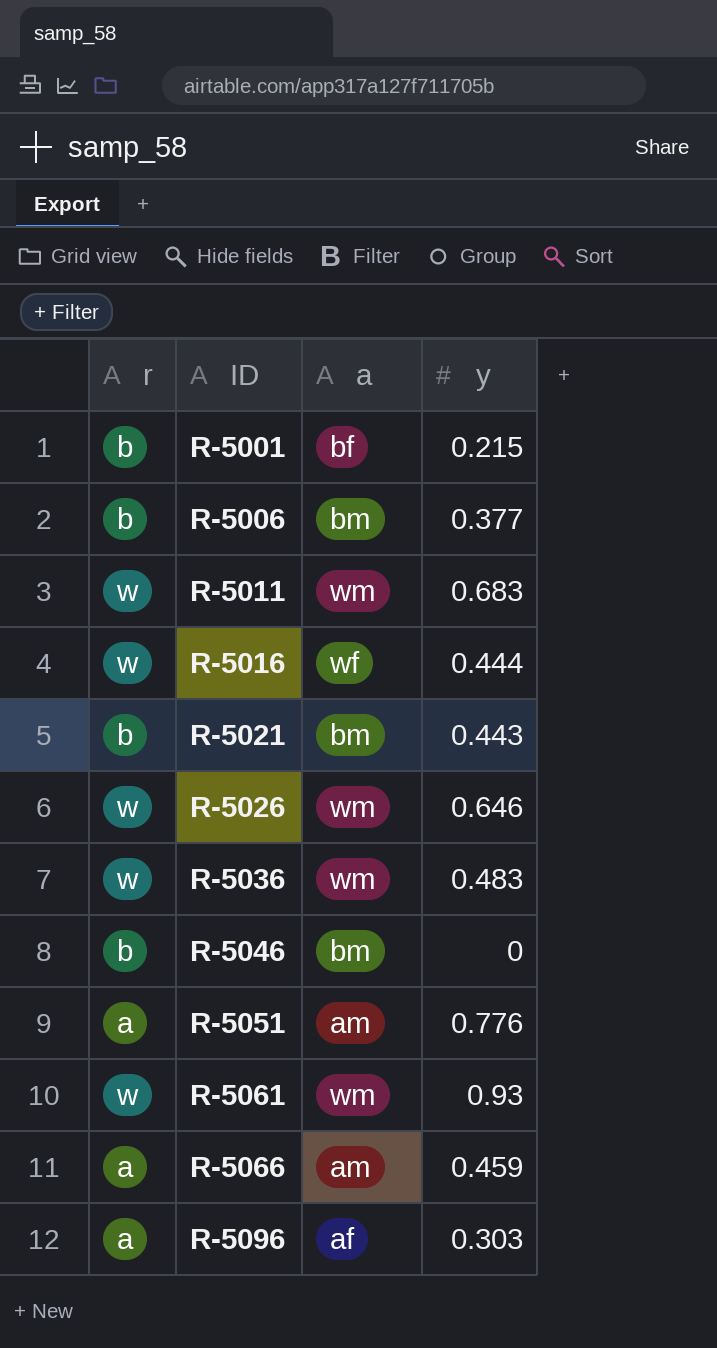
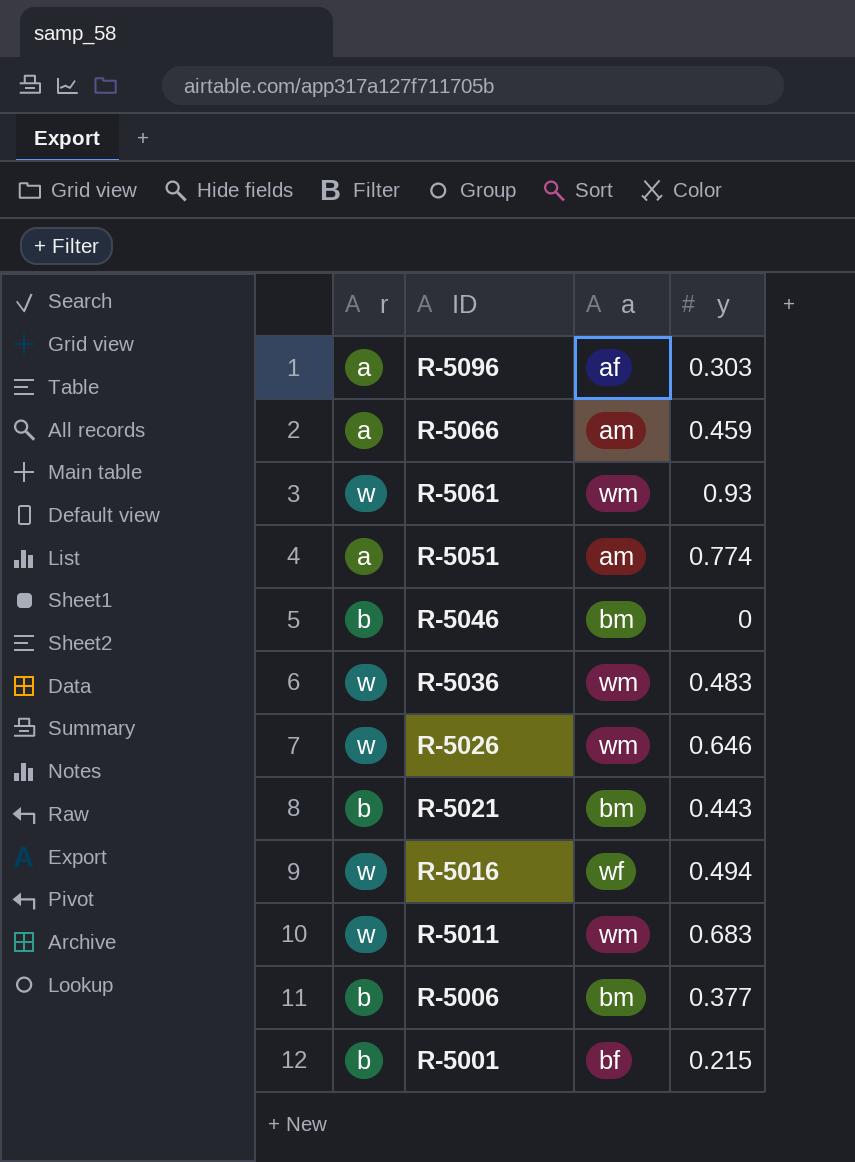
row order: ID ascending -> ID descending
R-5051 | y: 0.776 -> 0.774
R-5016 | y: 0.444 -> 0.494

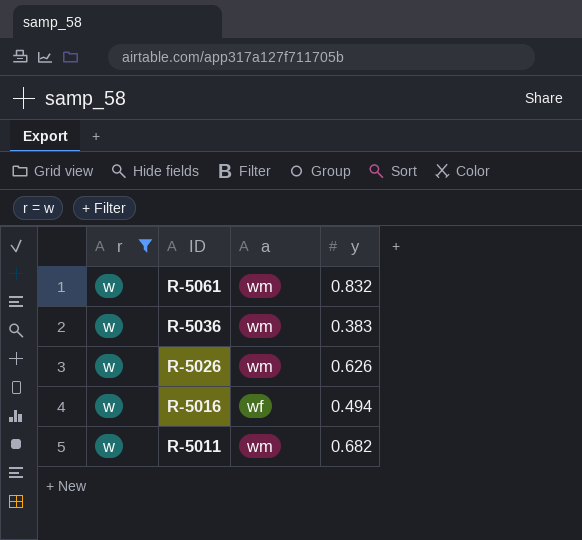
filter: none -> r = w
R-5061 | y: 0.93 -> 0.832
R-5036 | y: 0.483 -> 0.383
R-5026 | y: 0.646 -> 0.626
R-5011 | y: 0.683 -> 0.682

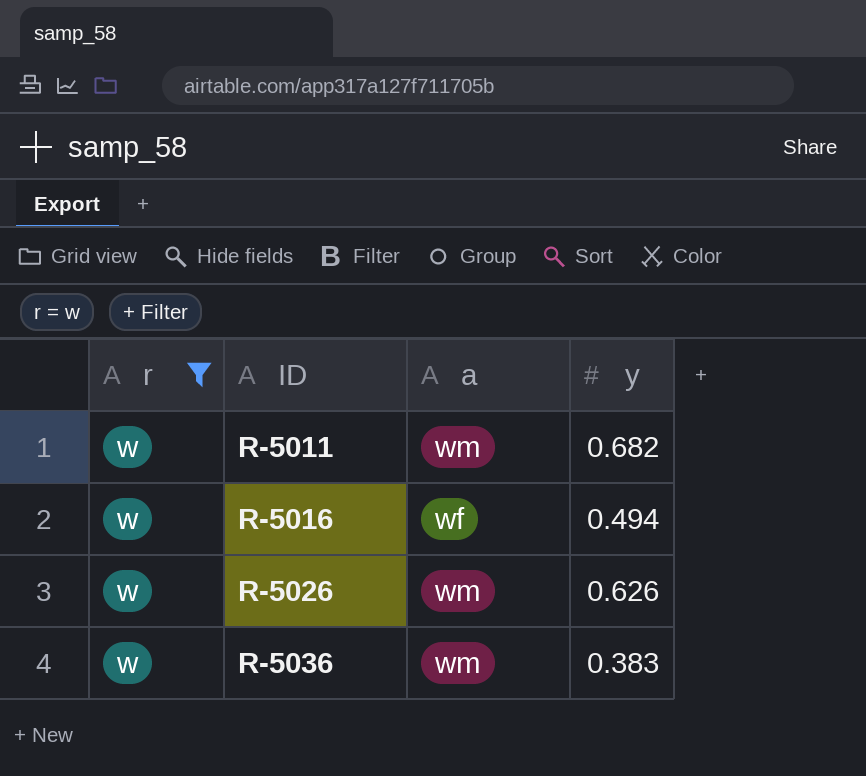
row order: ID descending -> ID ascending
row R-5061: w | wm | 0.832 -> none

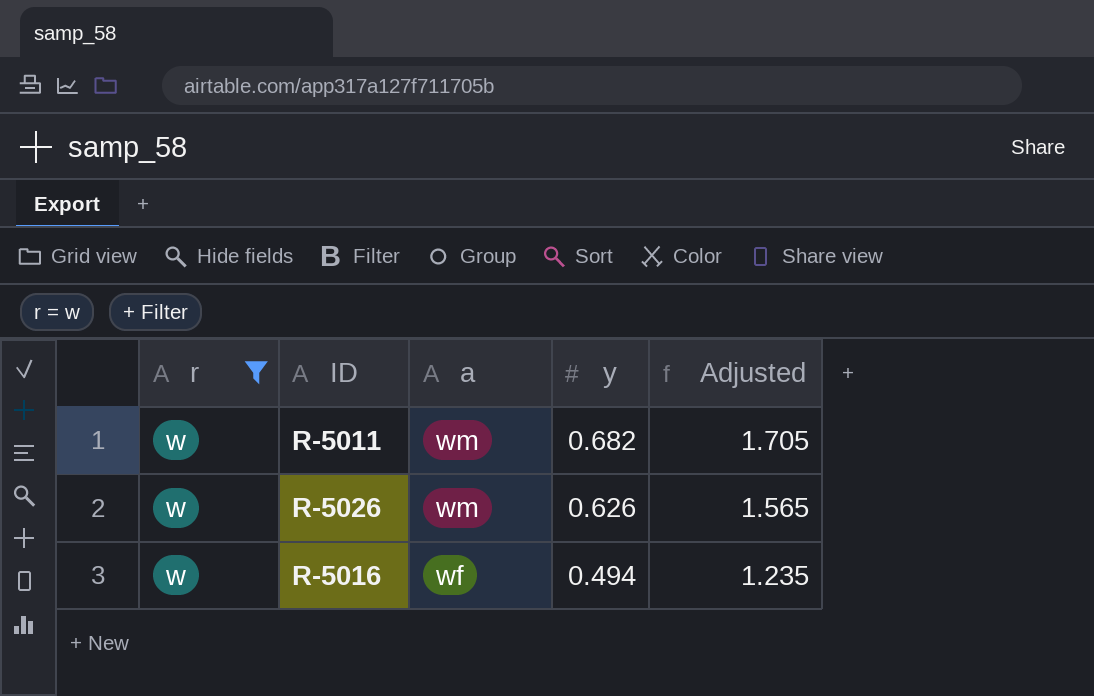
row order: ID ascending -> a descending
column Adjusted | formula: none -> [y] * 2.5
row R-5036: w | wm | 0.383 -> none

